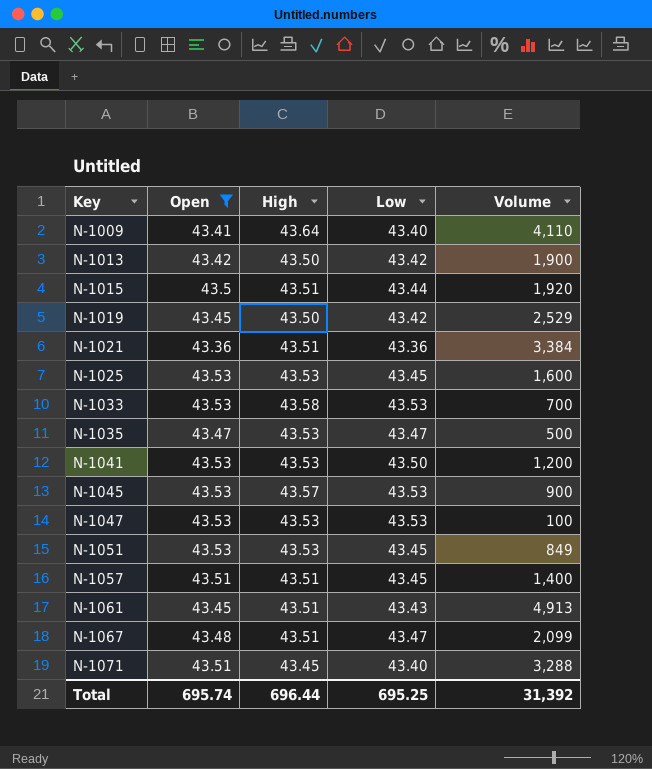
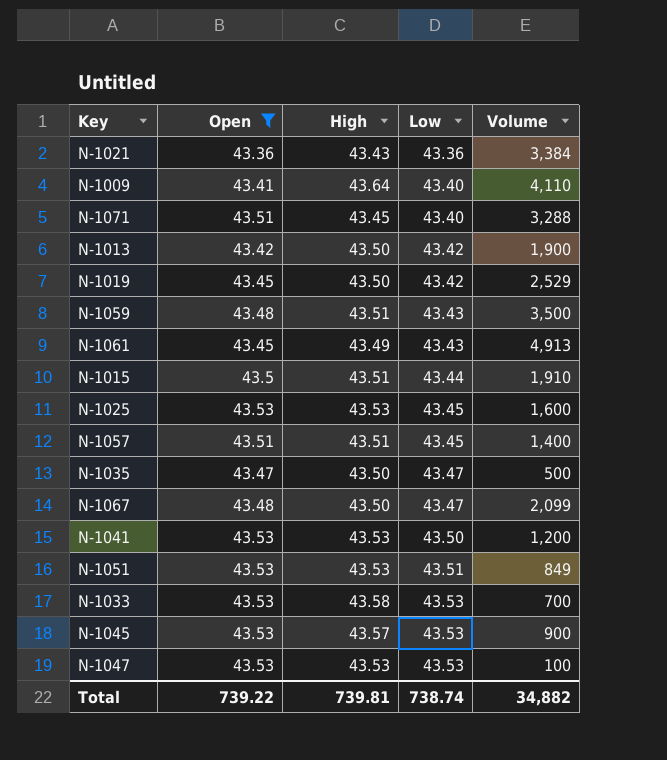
row order: Key ascending -> Low ascending
N-1021 | High: 43.51 -> 43.43
row N-1059: none -> 43.48 | 43.51 | 43.43 | 3,500
N-1061 | High: 43.51 -> 43.49
N-1015 | Volume: 1,920 -> 1,910
N-1035 | High: 43.53 -> 43.50
N-1067 | High: 43.51 -> 43.50
N-1051 | Low: 43.45 -> 43.51
Total | Open: 695.74 -> 739.22
Total | High: 696.44 -> 739.81
Total | Low: 695.25 -> 738.74
Total | Volume: 31,392 -> 34,882

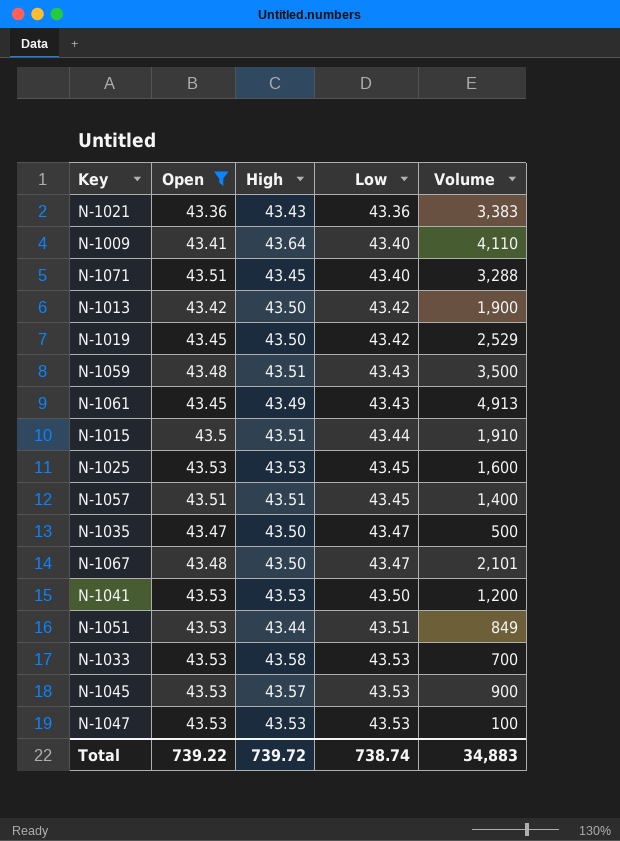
N-1021 | Volume: 3,384 -> 3,383
N-1067 | Volume: 2,099 -> 2,101
N-1051 | High: 43.53 -> 43.44
Total | High: 739.81 -> 739.72
Total | Volume: 34,882 -> 34,883

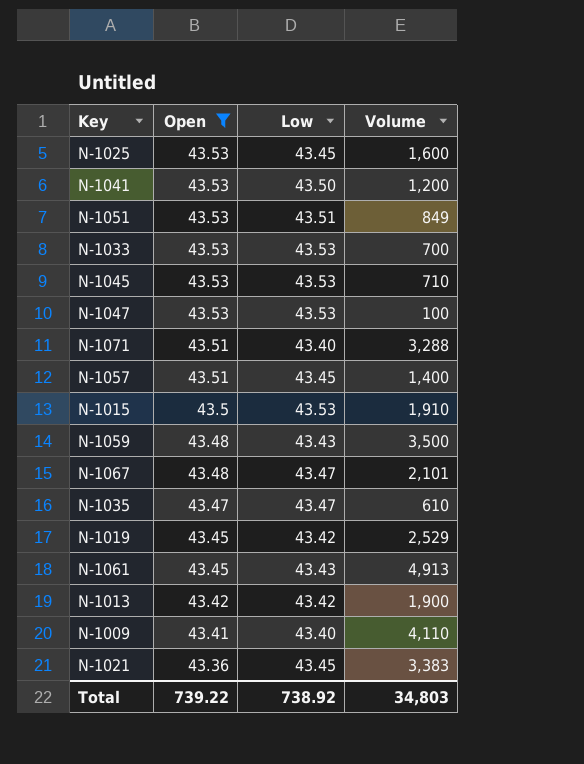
row order: Low ascending -> Open descending
column High | position: 3 -> none
N-1045 | Volume: 900 -> 710
N-1015 | Low: 43.44 -> 43.53
N-1035 | Volume: 500 -> 610
N-1021 | Low: 43.36 -> 43.45
Total | Low: 738.74 -> 738.92
Total | Volume: 34,883 -> 34,803

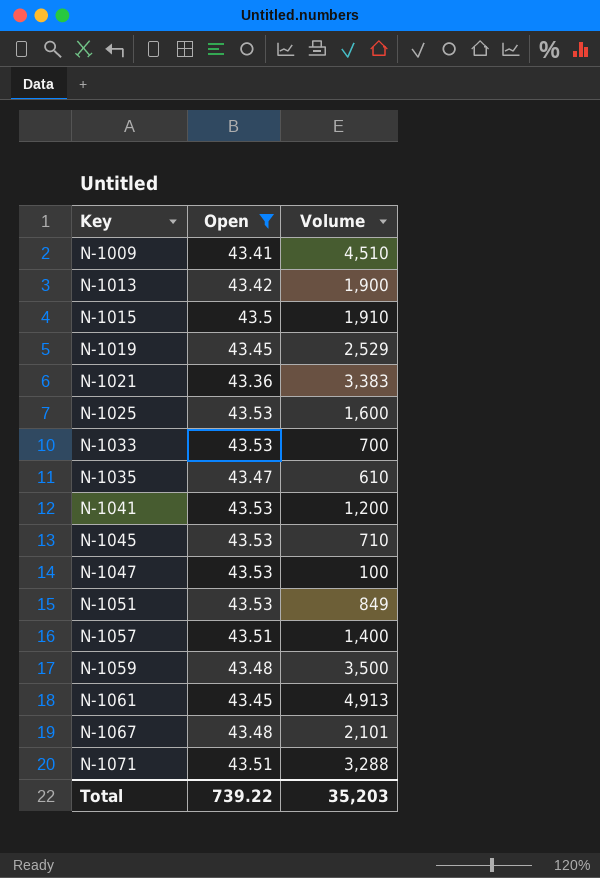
row order: Open descending -> Key ascending
column Low | position: 3 -> none
N-1009 | Volume: 4,110 -> 4,510
Total | Volume: 34,803 -> 35,203

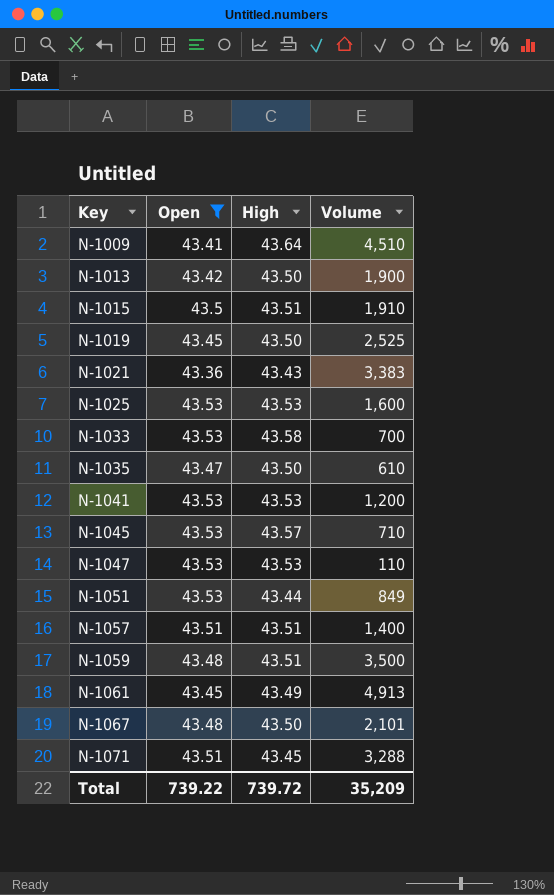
column High | position: none -> 3
N-1019 | Volume: 2,529 -> 2,525
N-1047 | Volume: 100 -> 110
Total | Volume: 35,203 -> 35,209

